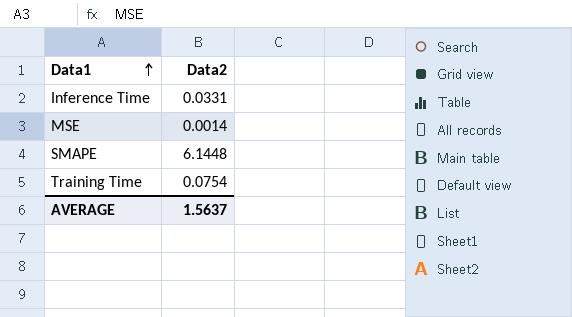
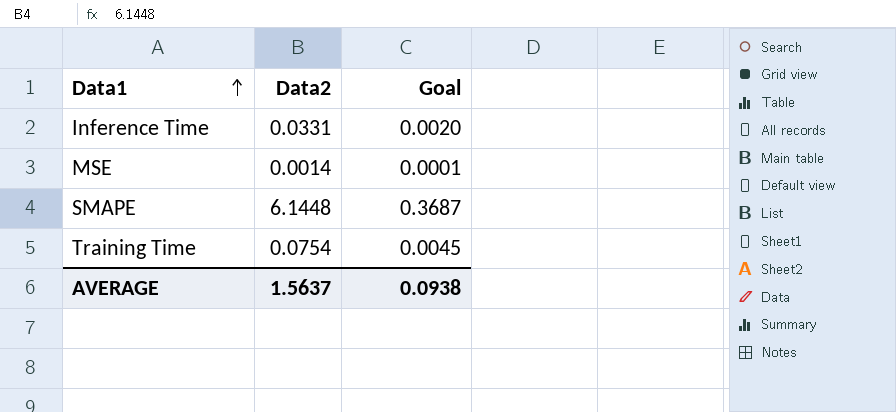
column Goal | formula: none -> [Data2] * 0.06

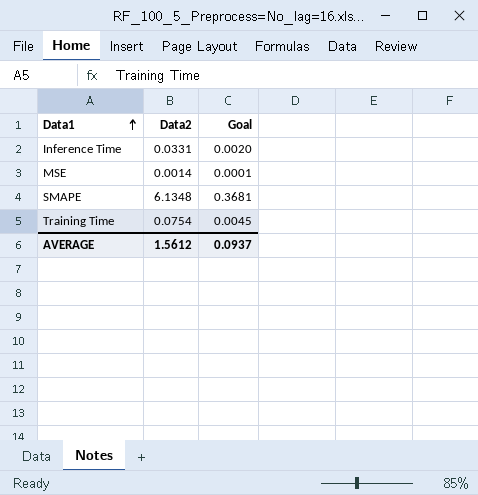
SMAPE | Data2: 6.1448 -> 6.1348
SMAPE | Goal: 0.3687 -> 0.3681
AVERAGE | Data2: 1.5637 -> 1.5612
AVERAGE | Goal: 0.0938 -> 0.0937

